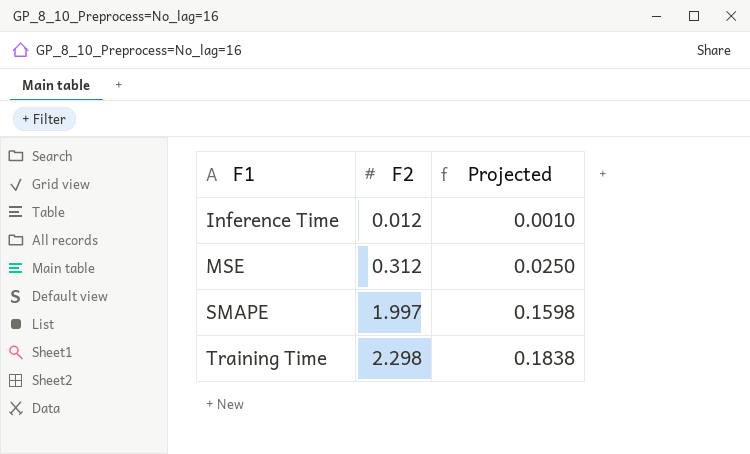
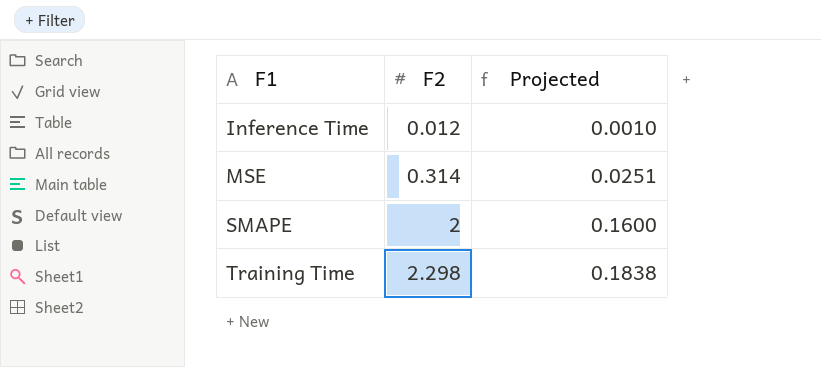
MSE | F2: 0.312 -> 0.314
MSE | Projected: 0.0250 -> 0.0251
SMAPE | F2: 1.997 -> 2
SMAPE | Projected: 0.1598 -> 0.1600

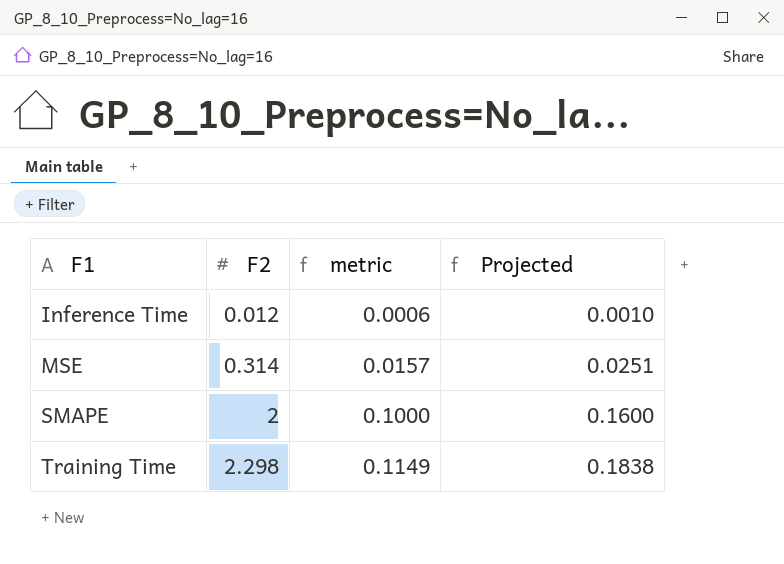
column metric | formula: none -> [F2] * 0.05

